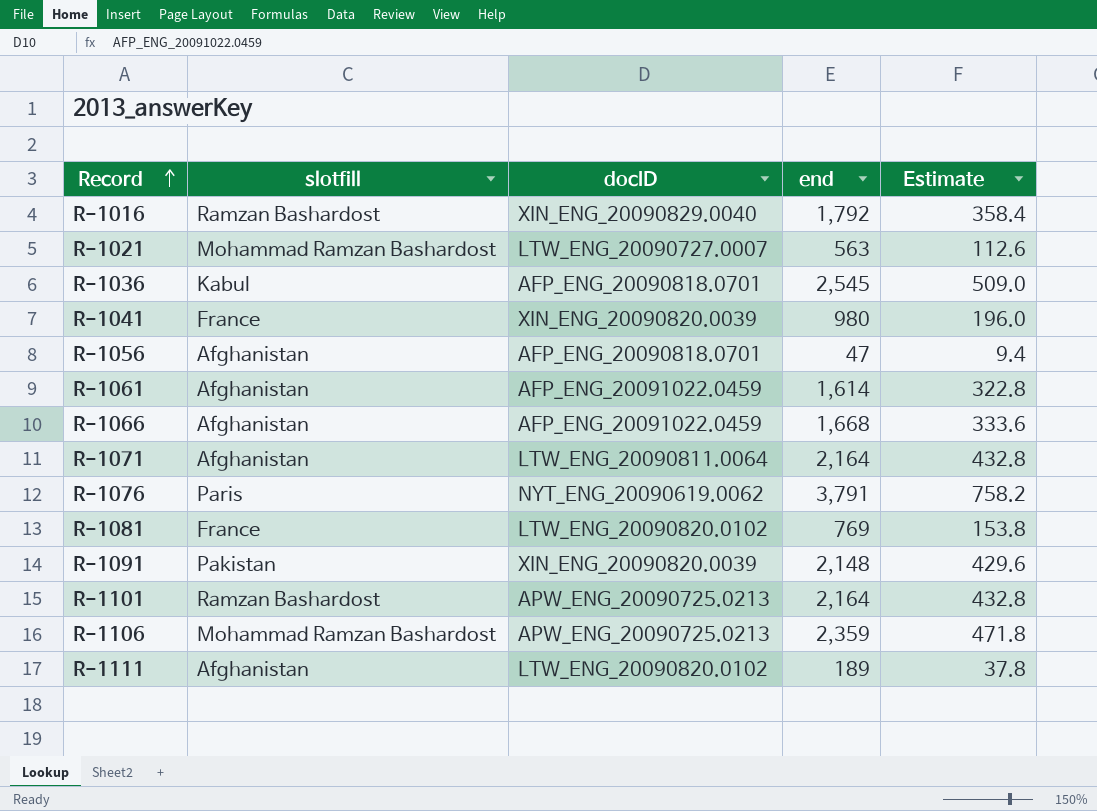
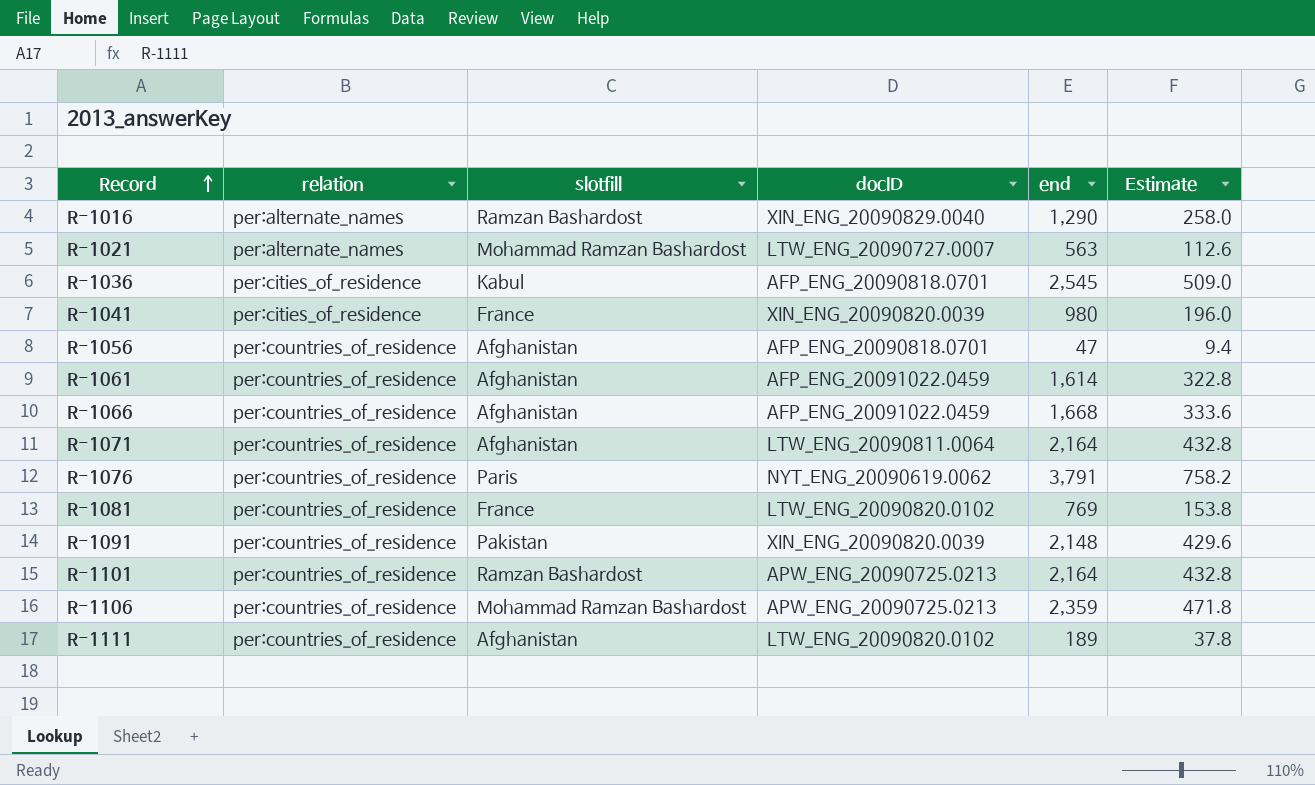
column relation | position: none -> 2
R-1016 | end: 1,792 -> 1,290
R-1016 | Estimate: 358.4 -> 258.0

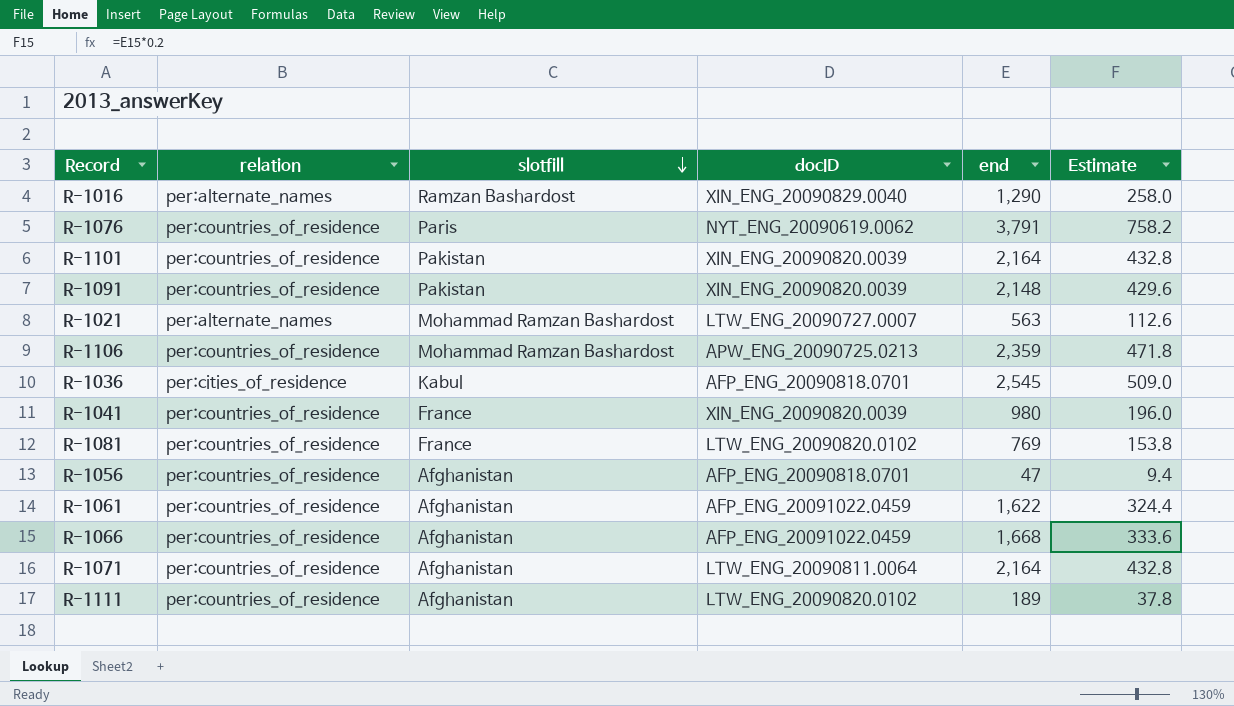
row order: Record ascending -> slotfill descending
R-1101 | slotfill: Ramzan Bashardost -> Pakistan
R-1101 | docID: APW_ENG_20090725.0213 -> XIN_ENG_20090820.0039
R-1041 | relation: per:cities_of_residence -> per:countries_of_residence
R-1061 | end: 1,614 -> 1,622
R-1061 | Estimate: 322.8 -> 324.4

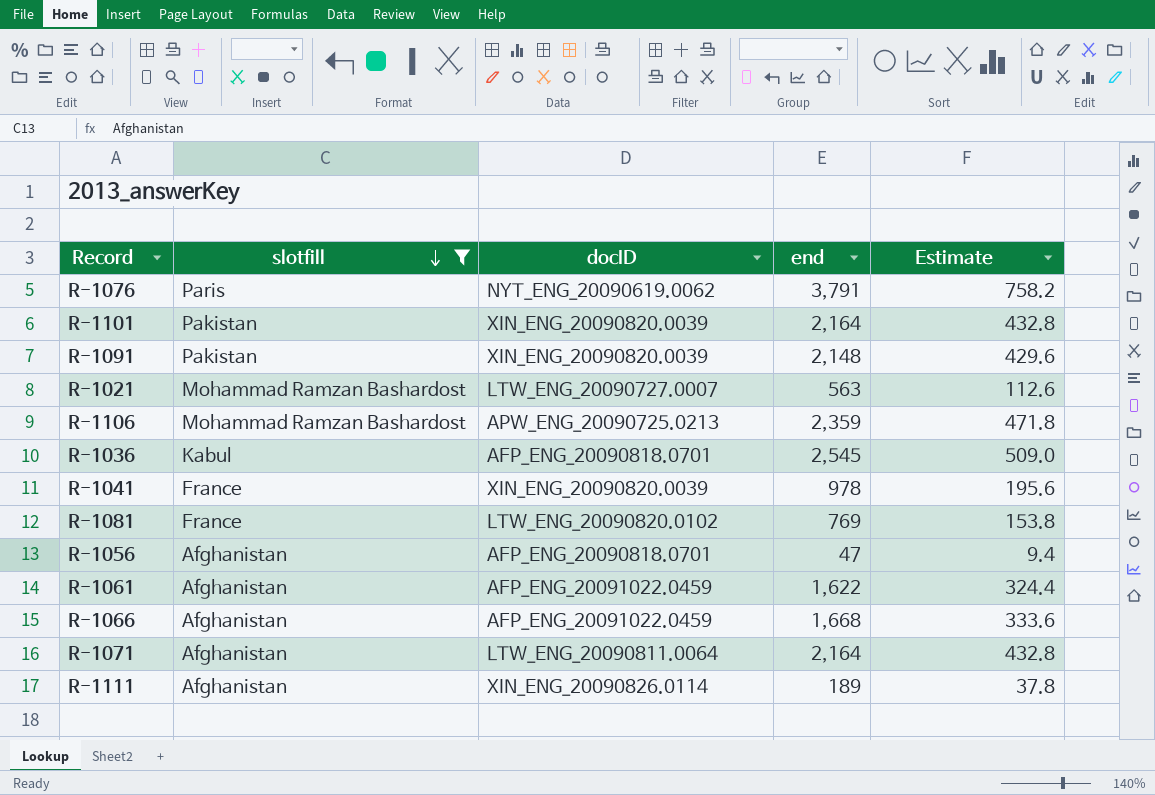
filter: none -> slotfill != Ramzan Bashardost
column relation | position: 2 -> none
R-1041 | end: 980 -> 978
R-1041 | Estimate: 196.0 -> 195.6
R-1111 | docID: LTW_ENG_20090820.0102 -> XIN_ENG_20090826.0114

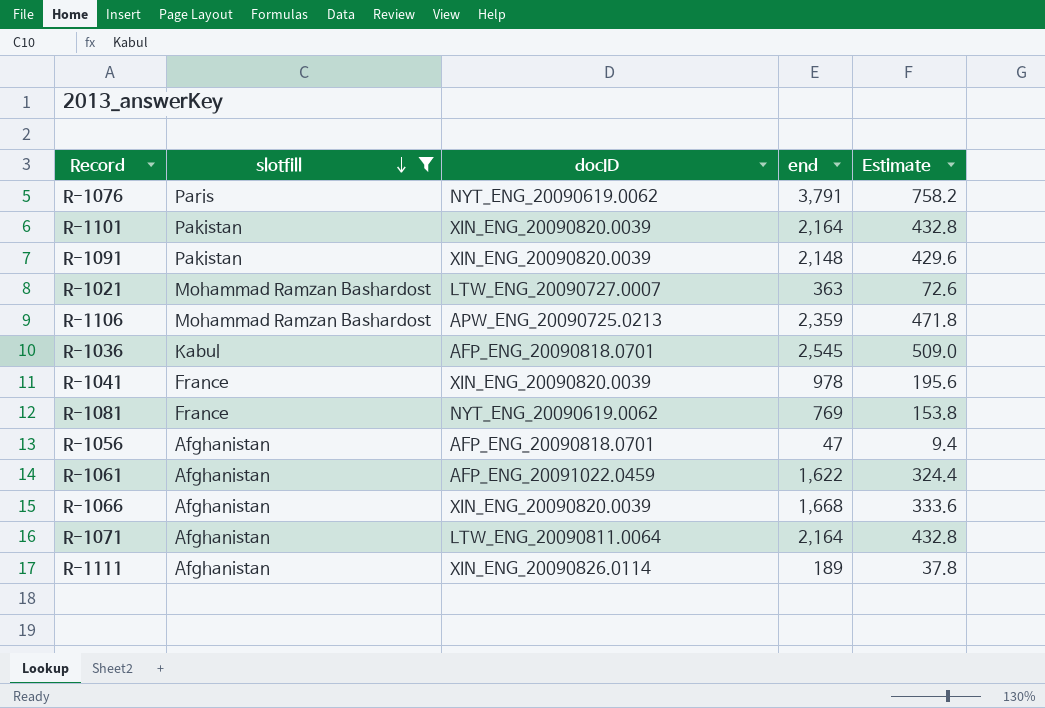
R-1021 | end: 563 -> 363
R-1021 | Estimate: 112.6 -> 72.6
R-1081 | docID: LTW_ENG_20090820.0102 -> NYT_ENG_20090619.0062
R-1066 | docID: AFP_ENG_20091022.0459 -> XIN_ENG_20090820.0039

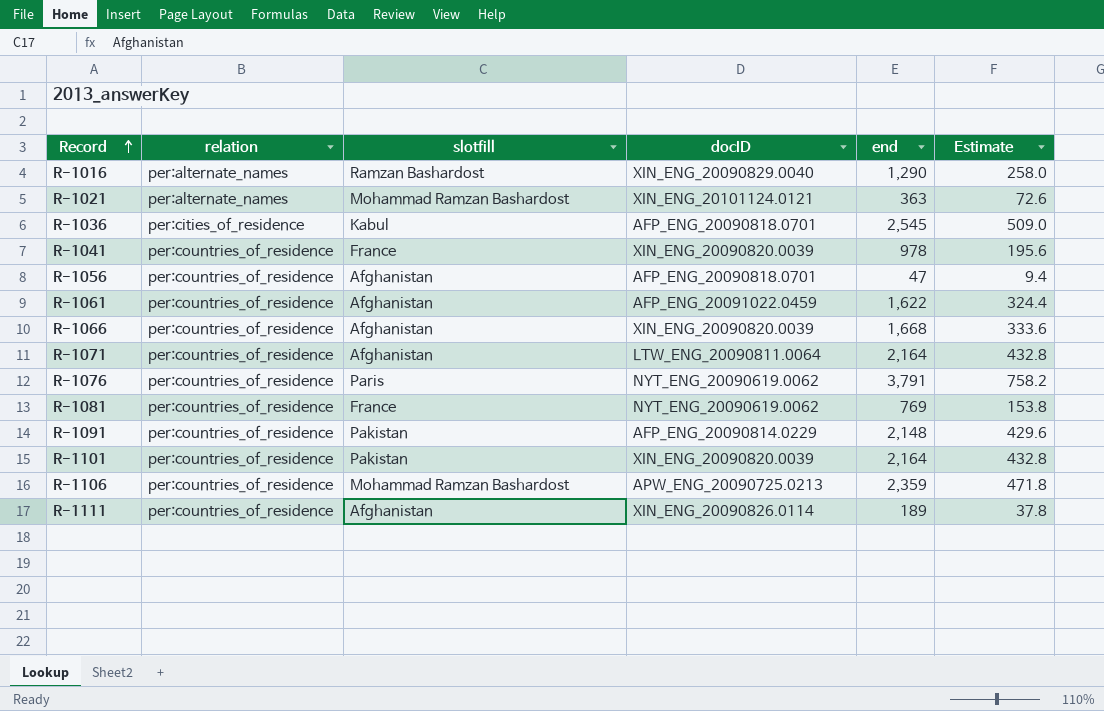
filter: slotfill != Ramzan Bashardost -> none
row order: slotfill descending -> Record ascending
column relation | position: none -> 2
R-1021 | docID: LTW_ENG_20090727.0007 -> XIN_ENG_20101124.0121
R-1091 | docID: XIN_ENG_20090820.0039 -> AFP_ENG_20090814.0229

